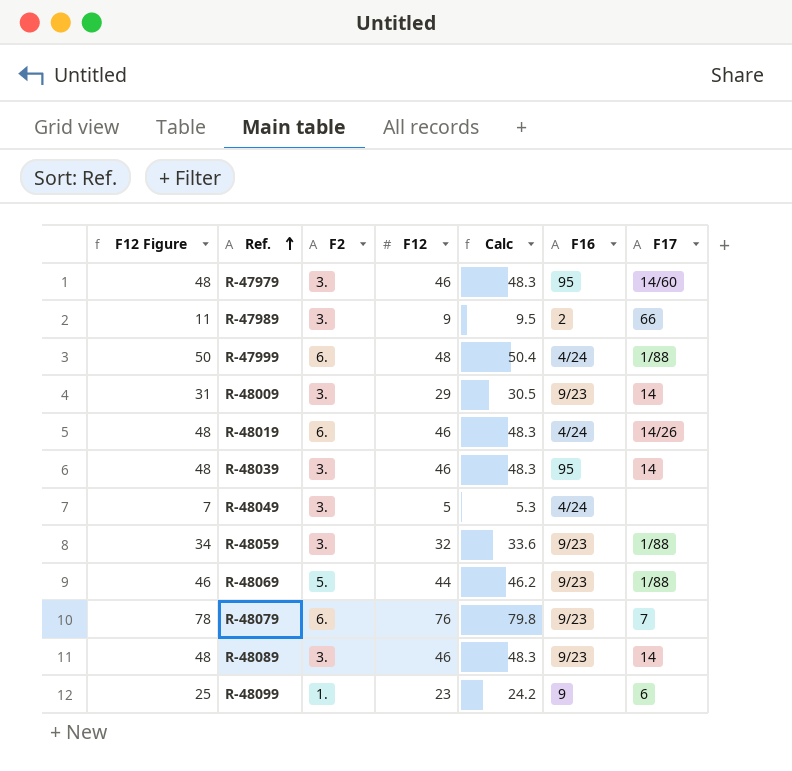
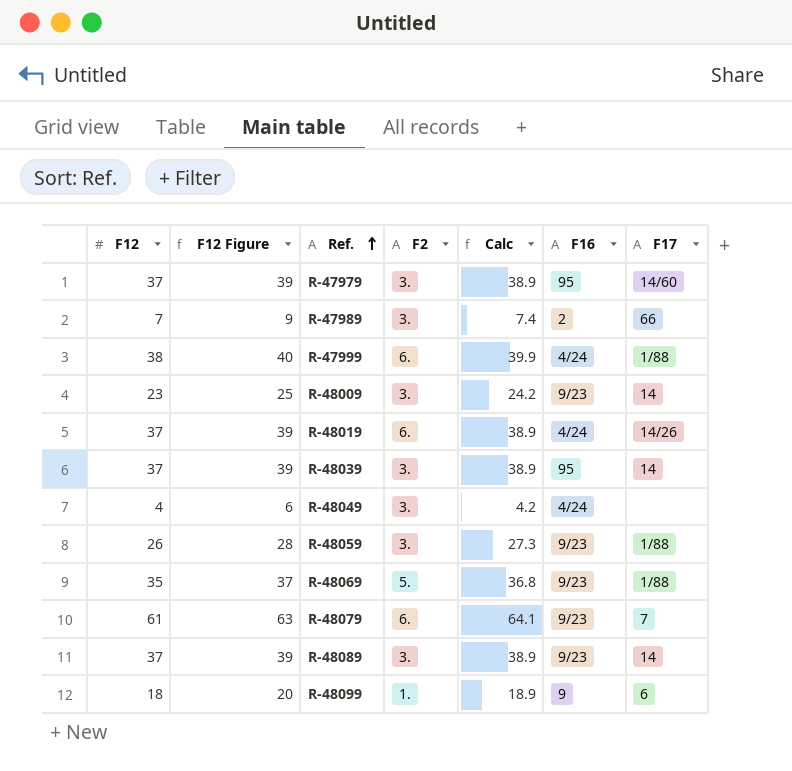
column F12 | position: 4 -> 1
R-47979 | F12: 46 -> 37
R-47979 | F12 Figure: 48 -> 39
R-47979 | Calc: 48.3 -> 38.9
R-47989 | F12: 9 -> 7
R-47989 | F12 Figure: 11 -> 9
R-47989 | Calc: 9.5 -> 7.4
R-47999 | F12: 48 -> 38
R-47999 | F12 Figure: 50 -> 40
R-47999 | Calc: 50.4 -> 39.9
R-48009 | F12: 29 -> 23
R-48009 | F12 Figure: 31 -> 25
R-48009 | Calc: 30.5 -> 24.2
R-48019 | F12: 46 -> 37
R-48019 | F12 Figure: 48 -> 39
R-48019 | Calc: 48.3 -> 38.9
R-48039 | F12: 46 -> 37
R-48039 | F12 Figure: 48 -> 39
R-48039 | Calc: 48.3 -> 38.9
R-48049 | F12: 5 -> 4
R-48049 | F12 Figure: 7 -> 6
R-48049 | Calc: 5.3 -> 4.2
R-48059 | F12: 32 -> 26
R-48059 | F12 Figure: 34 -> 28
R-48059 | Calc: 33.6 -> 27.3
R-48069 | F12: 44 -> 35
R-48069 | F12 Figure: 46 -> 37
R-48069 | Calc: 46.2 -> 36.8
R-48079 | F12: 76 -> 61
R-48079 | F12 Figure: 78 -> 63
R-48079 | Calc: 79.8 -> 64.1
R-48089 | F12: 46 -> 37
R-48089 | F12 Figure: 48 -> 39
R-48089 | Calc: 48.3 -> 38.9
R-48099 | F12: 23 -> 18
R-48099 | F12 Figure: 25 -> 20
R-48099 | Calc: 24.2 -> 18.9

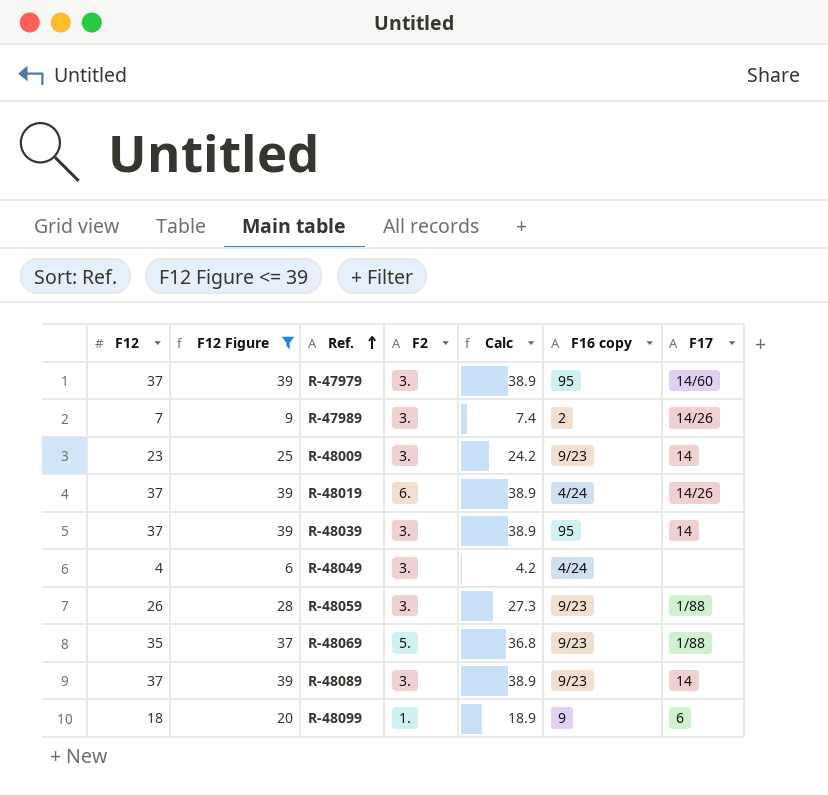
filter: none -> F12 Figure <= 39
column name: F16 -> F16 copy
R-47989 | F17: 66 -> 14/26

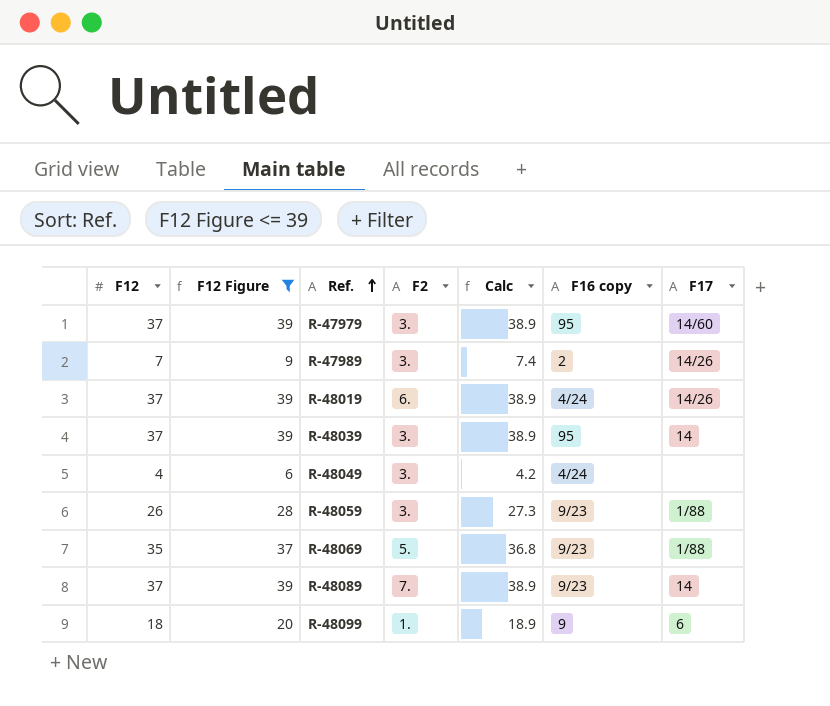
row R-48009: 23 | 25 | 3. | 24.2 | 9/23 | 14 -> none
R-48089 | F2: 3. -> 7.

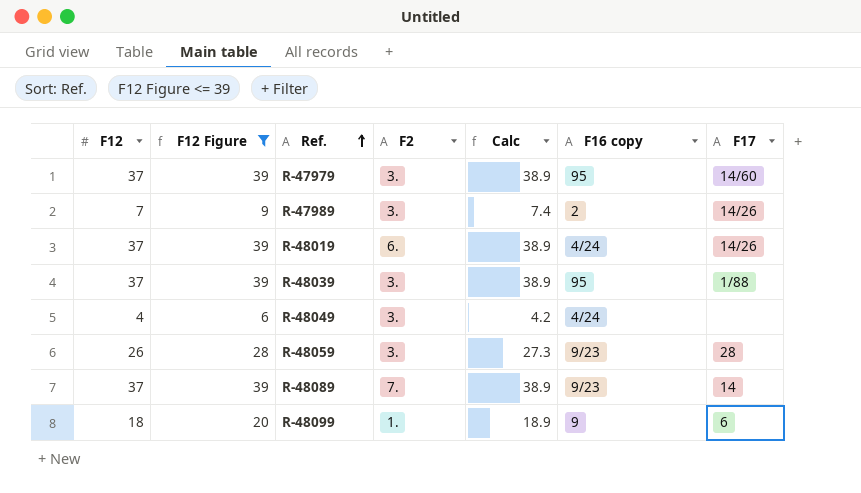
row R-48069: 35 | 37 | 5. | 36.8 | 9/23 | 1/88 -> none
R-48039 | F17: 14 -> 1/88
R-48059 | F17: 1/88 -> 28

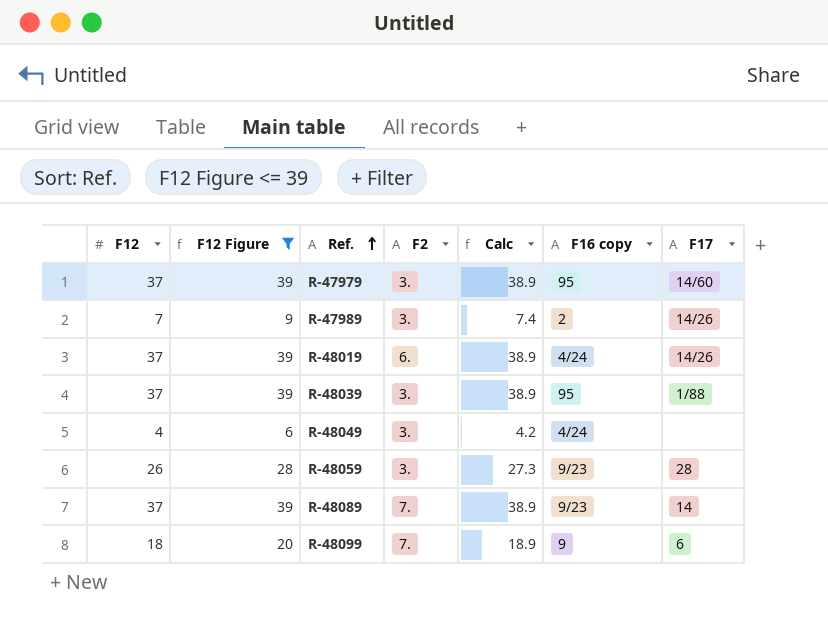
R-48099 | F2: 1. -> 7.

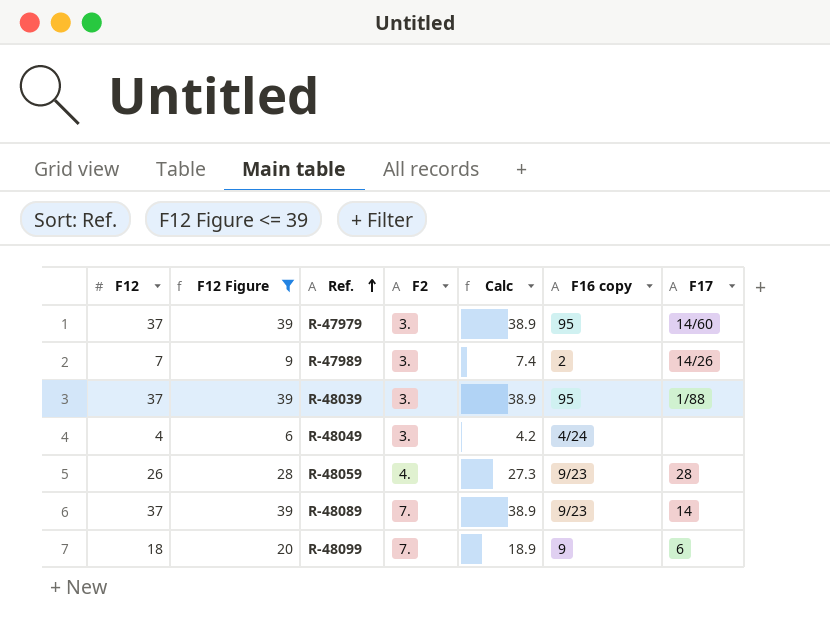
row R-48019: 37 | 39 | 6. | 38.9 | 4/24 | 14/26 -> none
R-48059 | F2: 3. -> 4.

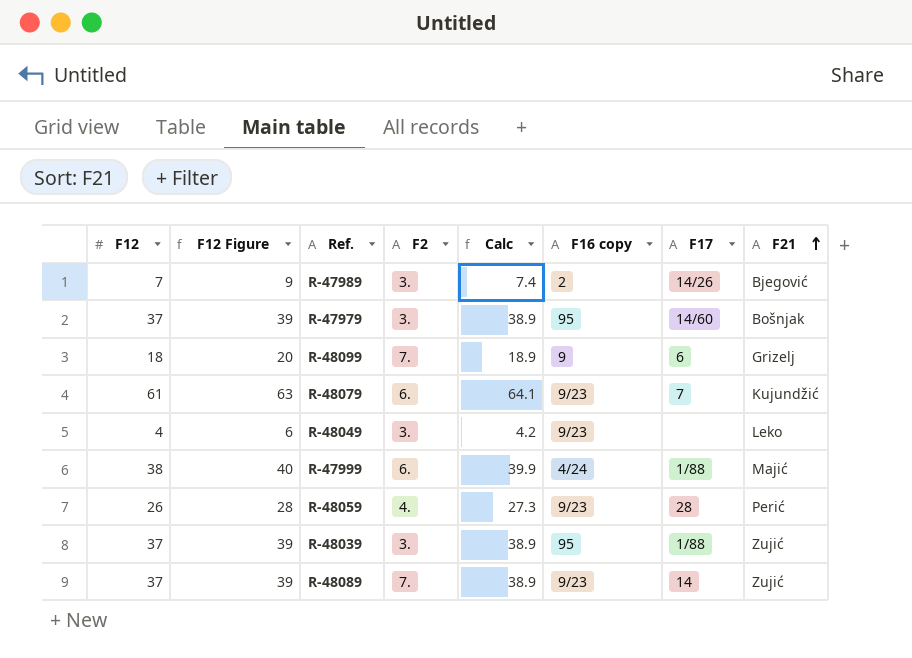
filter: F12 Figure <= 39 -> none
row order: Ref. ascending -> F21 ascending
column F21 | position: none -> 8
R-48049 | F16 copy: 4/24 -> 9/23

